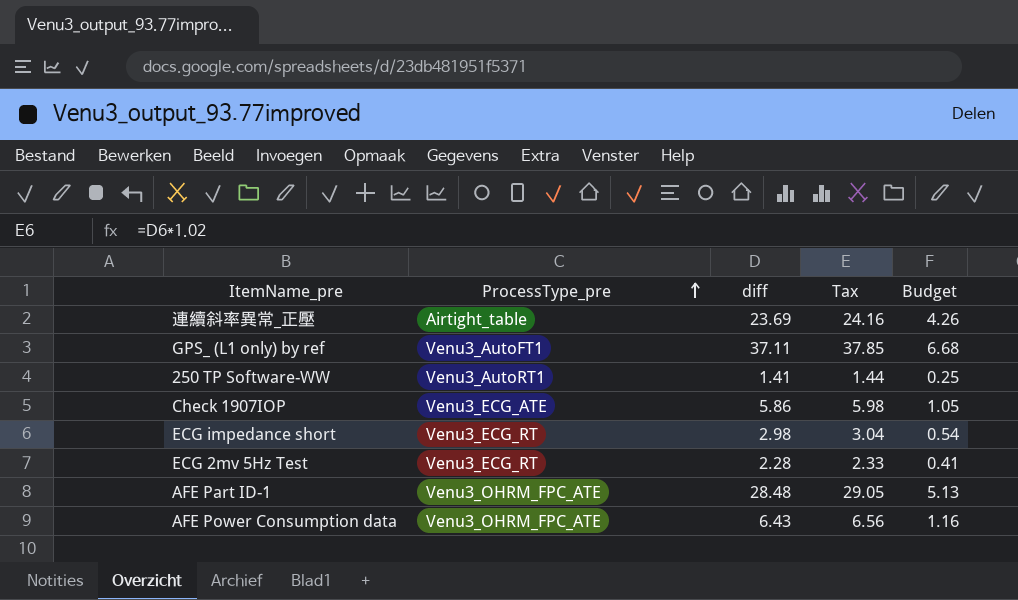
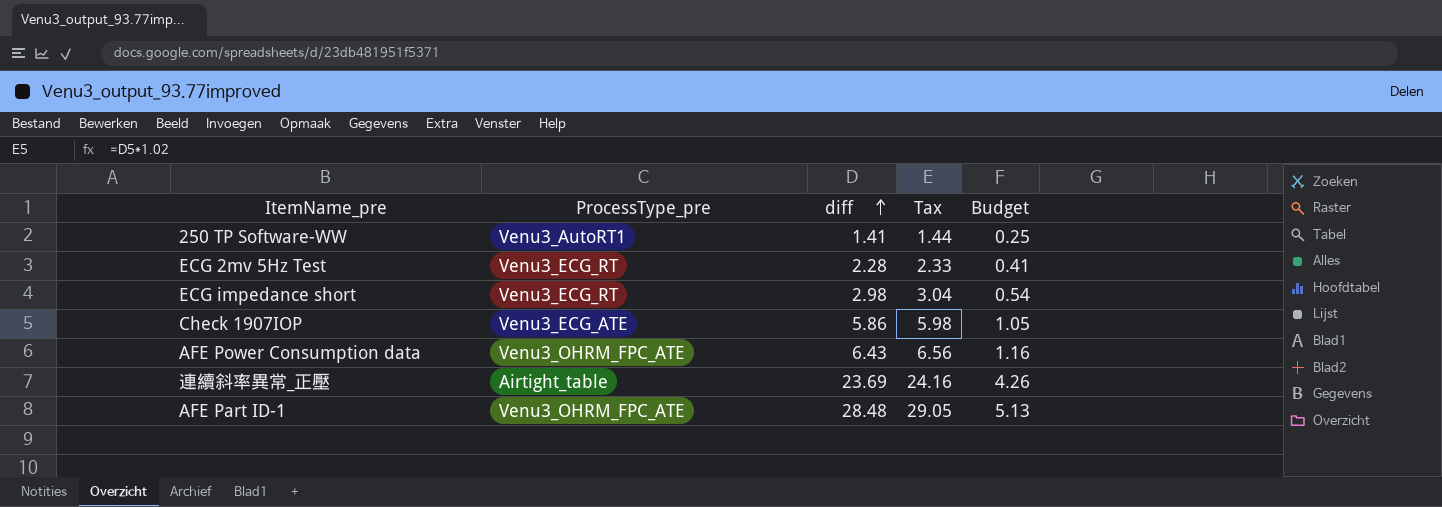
row order: ProcessType_pre ascending -> diff ascending
row GPS_ (L1 only) by ref: Venu3_AutoFT1 | 37.11 | 37.85 | 6.68 -> none

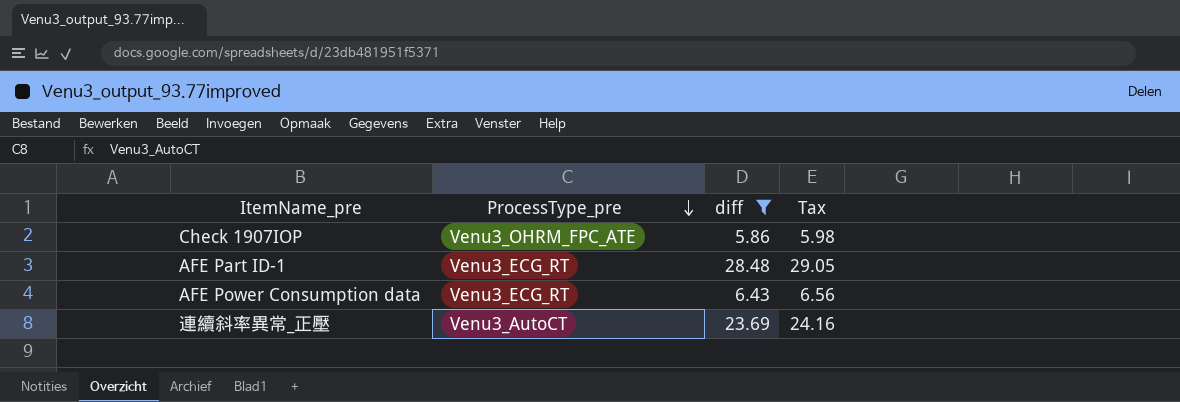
filter: none -> diff >= 5.86
row order: diff ascending -> ProcessType_pre descending
column Budget | formula: [diff] * 0.18 -> none
Check 1907IOP | ProcessType_pre: Venu3_ECG_ATE -> Venu3_OHRM_FPC_ATE
AFE Part ID-1 | ProcessType_pre: Venu3_OHRM_FPC_ATE -> Venu3_ECG_RT
AFE Power Consumption data | ProcessType_pre: Venu3_OHRM_FPC_ATE -> Venu3_ECG_RT
連續斜率異常_正壓 | ProcessType_pre: Airtight_table -> Venu3_AutoCT

